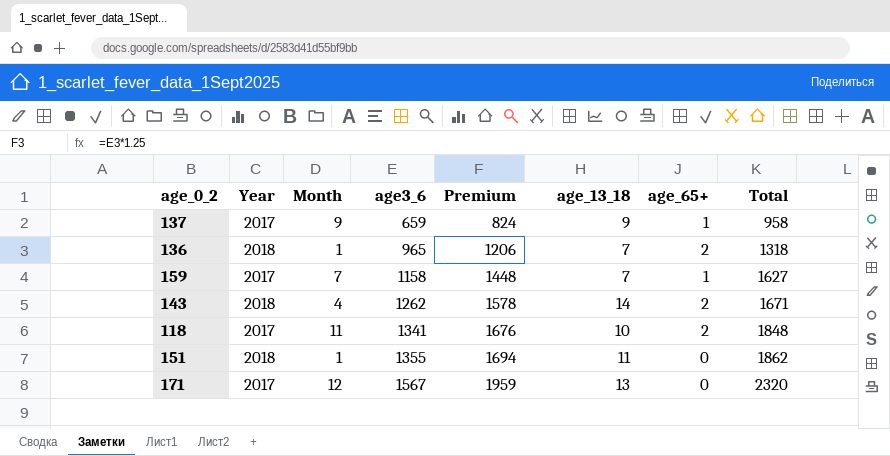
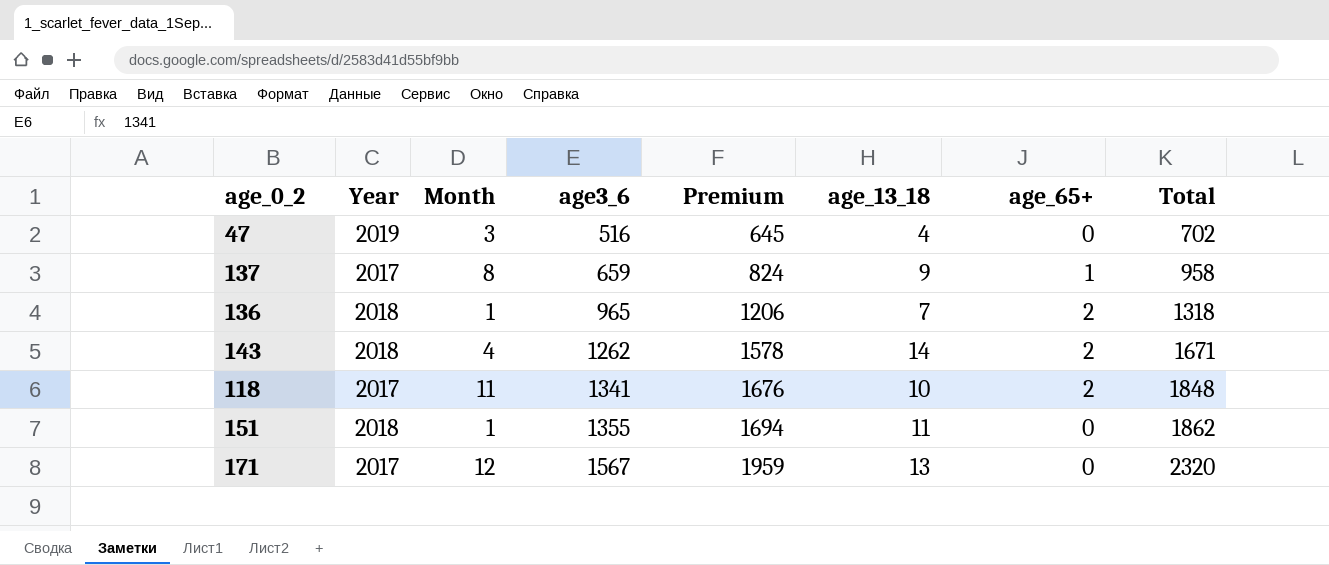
row 159: 2017 | 7 | 1158 | 1448 | 7 | 1 | 1627 -> none
row 47: none -> 2019 | 3 | 516 | 645 | 4 | 0 | 702
137 | Month: 9 -> 8

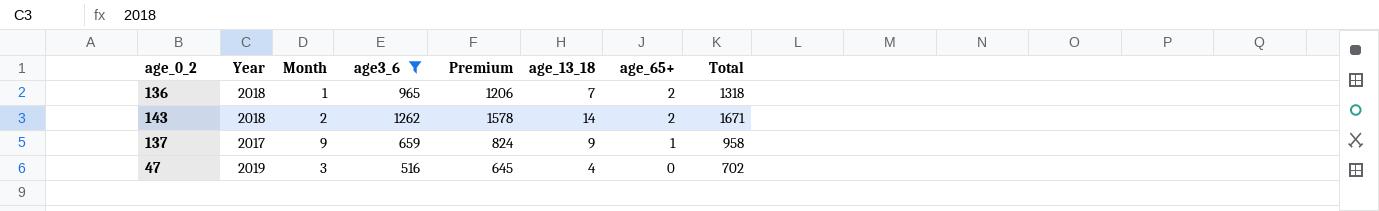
filter: none -> age3_6 <= 1262
row order: age3_6 ascending -> age_65+ descending
143 | Month: 4 -> 2
137 | Month: 8 -> 9

